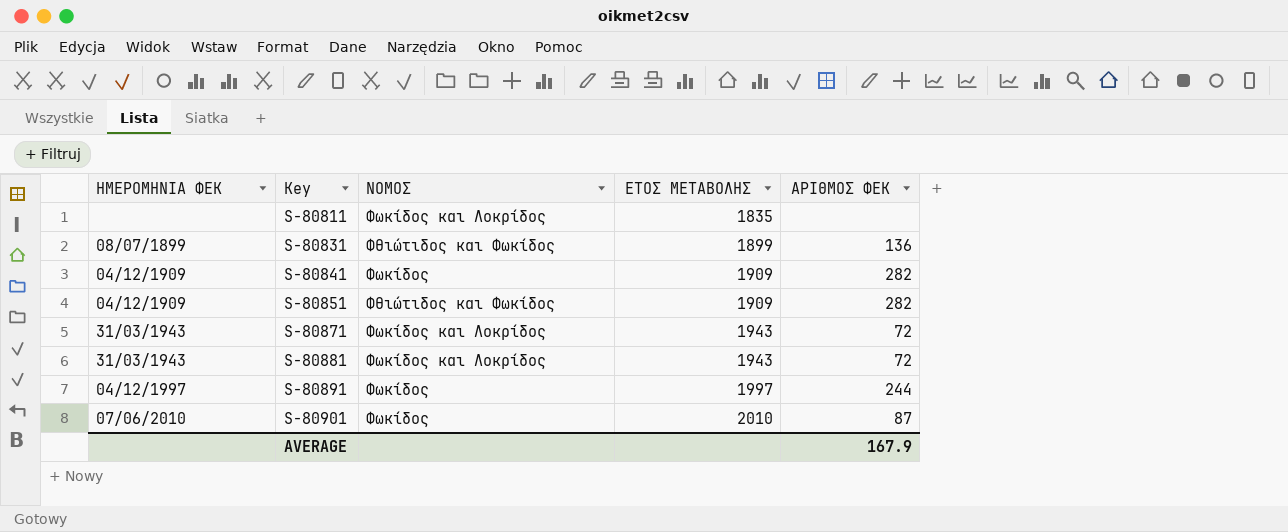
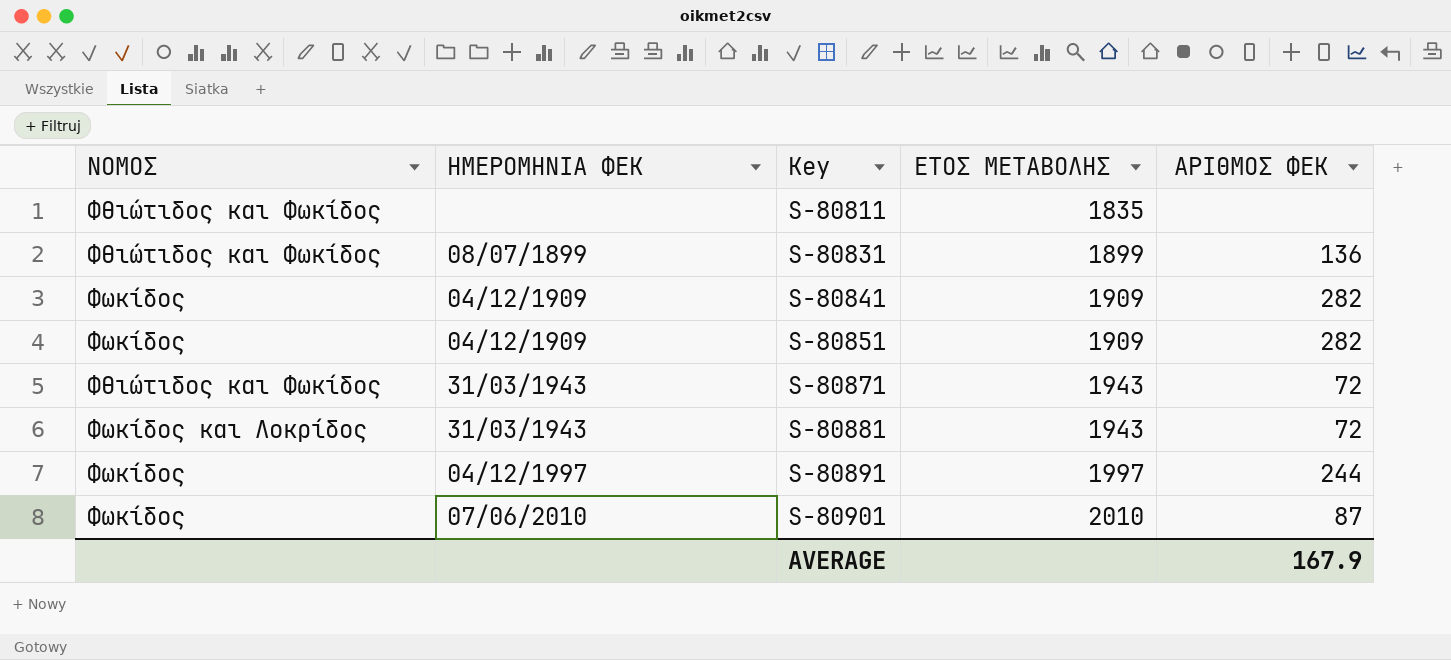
column ΝΟΜΟΣ | position: 3 -> 1
S-80811 | ΝΟΜΟΣ: Φωκίδος και Λοκρίδος -> Φθιώτιδος και Φωκίδος
S-80851 | ΝΟΜΟΣ: Φθιώτιδος και Φωκίδος -> Φωκίδος
S-80871 | ΝΟΜΟΣ: Φωκίδος και Λοκρίδος -> Φθιώτιδος και Φωκίδος

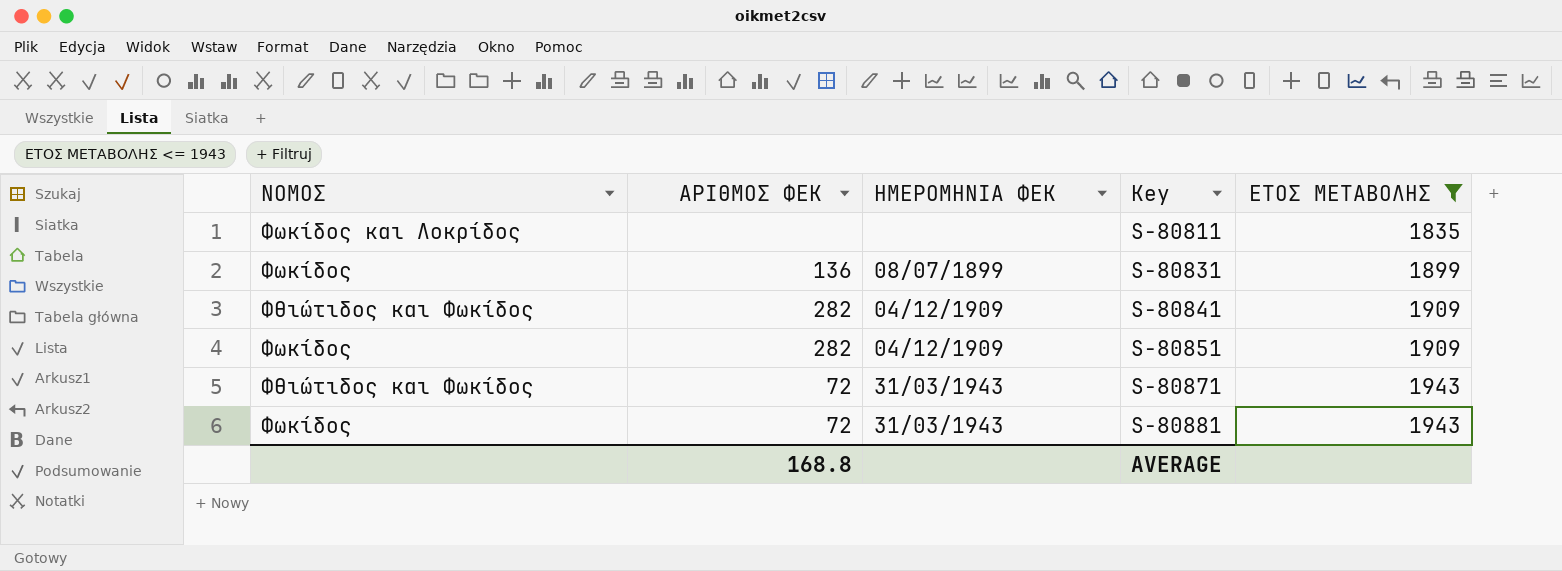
filter: none -> ΕΤΟΣ ΜΕΤΑΒΟΛΗΣ <= 1943
column ΑΡΙΘΜΟΣ ΦΕΚ | position: 5 -> 2
S-80811 | ΝΟΜΟΣ: Φθιώτιδος και Φωκίδος -> Φωκίδος και Λοκρίδος
S-80831 | ΝΟΜΟΣ: Φθιώτιδος και Φωκίδος -> Φωκίδος
S-80841 | ΝΟΜΟΣ: Φωκίδος -> Φθιώτιδος και Φωκίδος
S-80881 | ΝΟΜΟΣ: Φωκίδος και Λοκρίδος -> Φωκίδος
AVERAGE | ΑΡΙΘΜΟΣ ΦΕΚ: 167.9 -> 168.8

